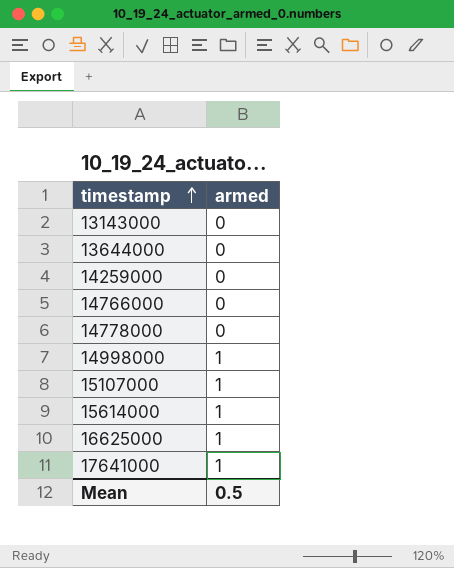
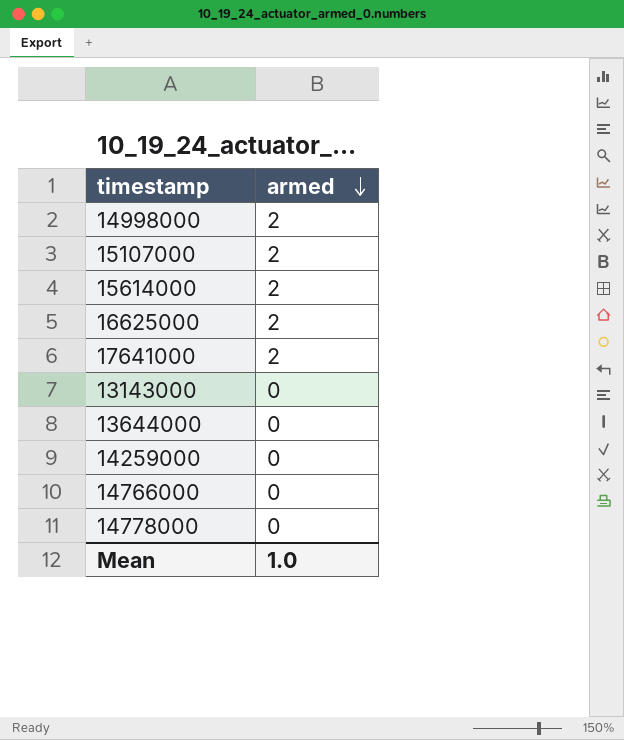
row order: timestamp ascending -> armed descending
14998000 | armed: 1 -> 2
15107000 | armed: 1 -> 2
15614000 | armed: 1 -> 2
16625000 | armed: 1 -> 2
17641000 | armed: 1 -> 2
Mean | armed: 0.5 -> 1.0

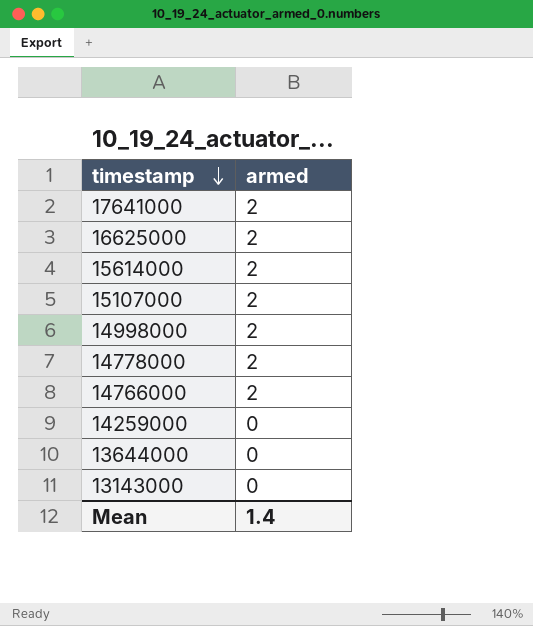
row order: armed descending -> timestamp descending
14778000 | armed: 0 -> 2
14766000 | armed: 0 -> 2
Mean | armed: 1.0 -> 1.4

